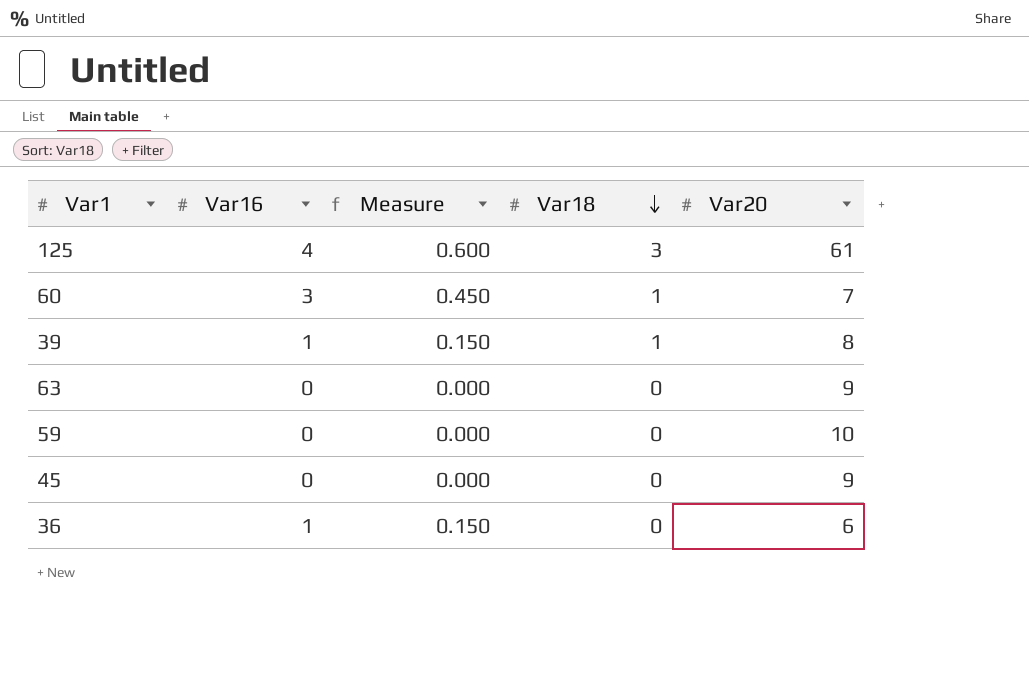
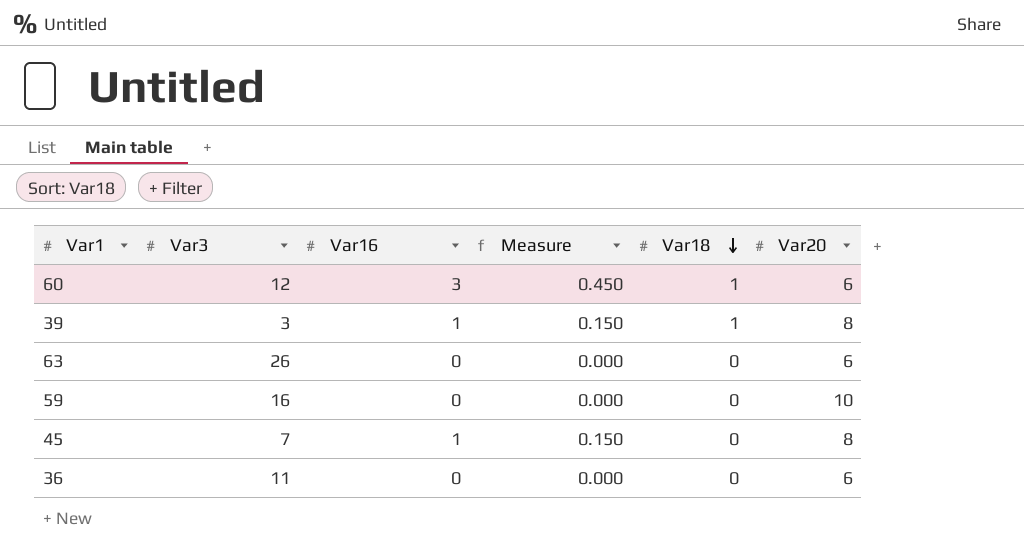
column Var3 | position: none -> 2
row 125: 4 | 0.600 | 3 | 61 -> none
60 | Var20: 7 -> 6
63 | Var20: 9 -> 6
45 | Var16: 0 -> 1
45 | Measure: 0.000 -> 0.150
45 | Var20: 9 -> 8
36 | Var16: 1 -> 0
36 | Measure: 0.150 -> 0.000

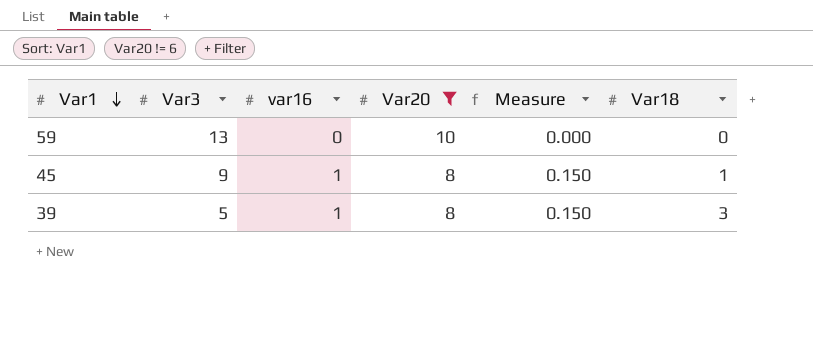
filter: none -> Var20 != 6
row order: Var18 descending -> Var1 descending
column name: Var16 -> var16
column Var20 | position: 6 -> 4
59 | Var3: 16 -> 13
45 | Var3: 7 -> 9
45 | Var18: 0 -> 1
39 | Var3: 3 -> 5
39 | Var18: 1 -> 3

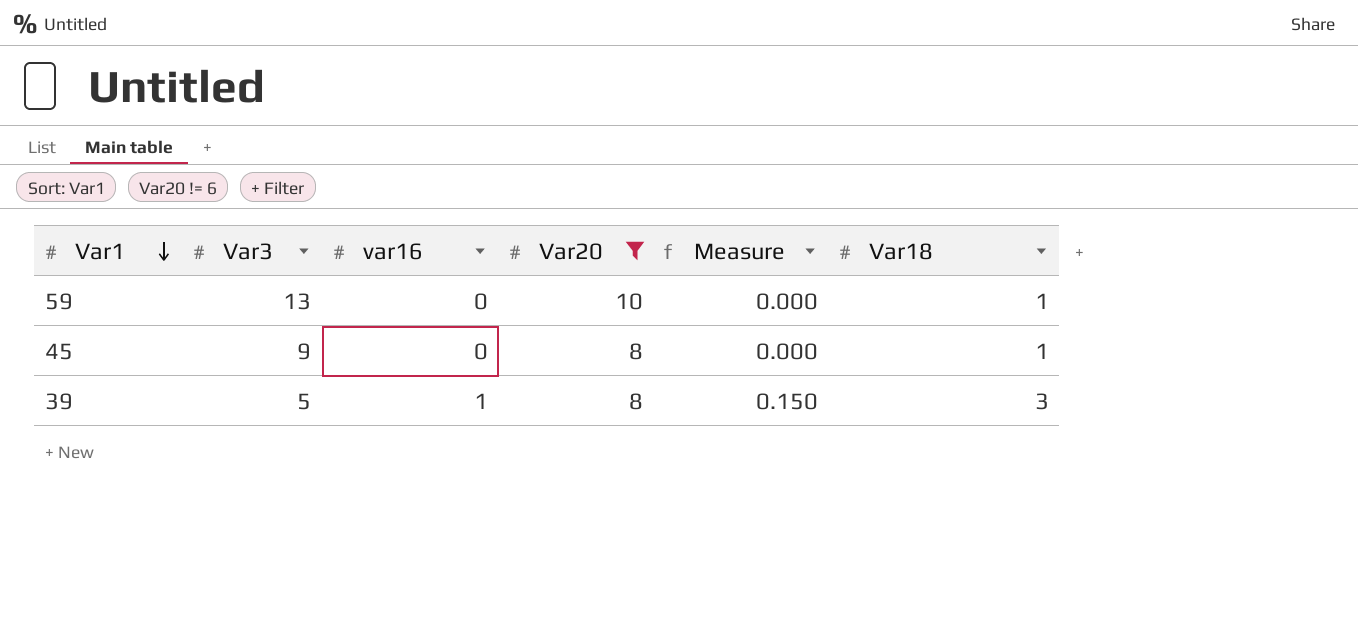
59 | Var18: 0 -> 1
45 | var16: 1 -> 0
45 | Measure: 0.150 -> 0.000

